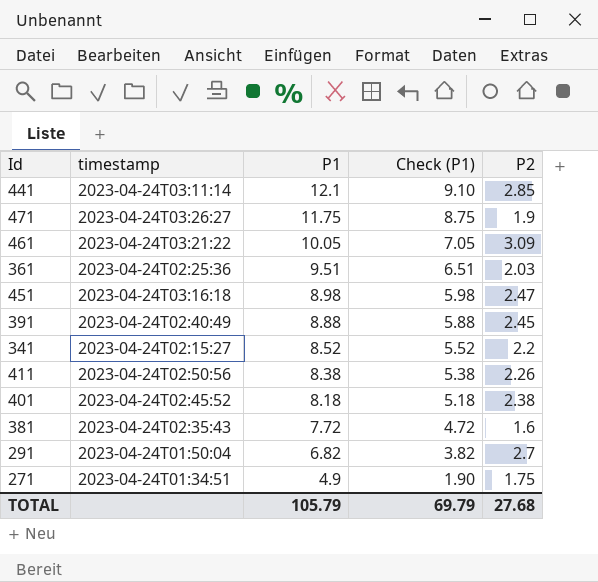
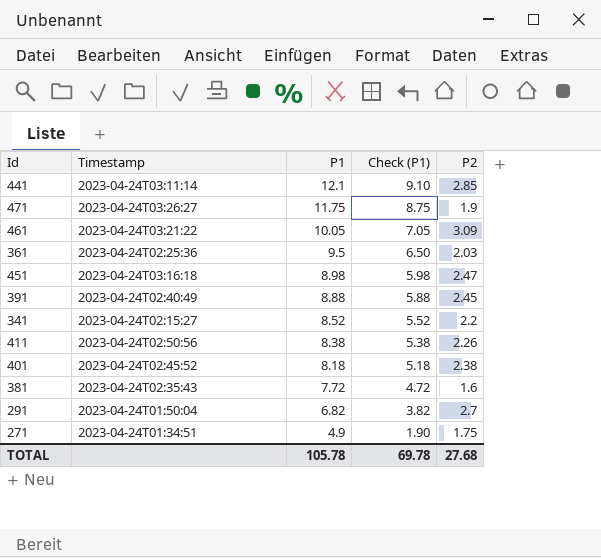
column name: timestamp -> Timestamp
361 | P1: 9.51 -> 9.5
361 | Check (P1): 6.51 -> 6.50
TOTAL | P1: 105.79 -> 105.78
TOTAL | Check (P1): 69.79 -> 69.78

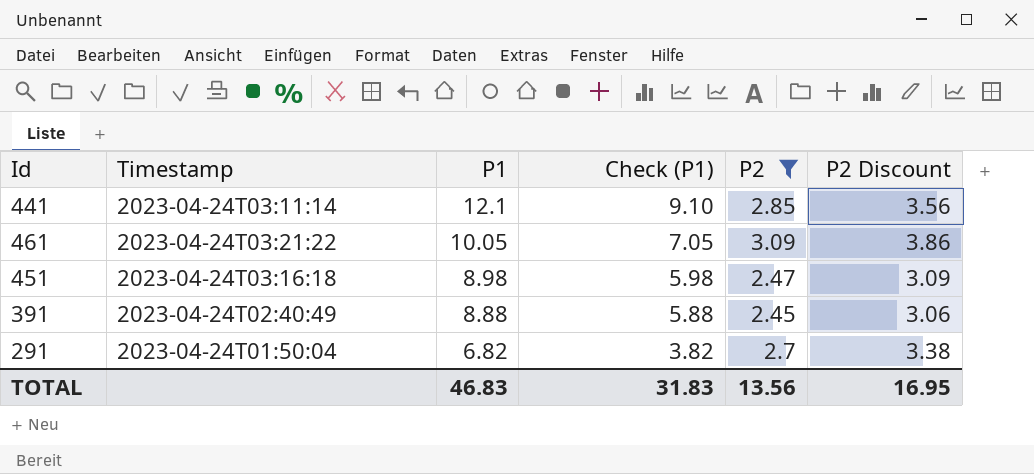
filter: none -> P2 >= 2.45
column P2 Discount | formula: none -> [P2] * 1.25
TOTAL | P1: 105.78 -> 46.83
TOTAL | Check (P1): 69.78 -> 31.83
TOTAL | P2: 27.68 -> 13.56

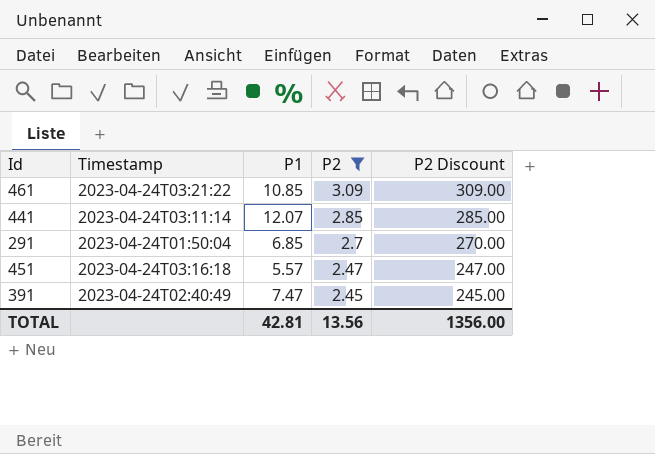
row order: P1 descending -> P2 descending
column Check (P1) | formula: [P1] - 3 -> none
column P2 Discount | formula: [P2] * 1.25 -> [P2] * 100
461 | P1: 10.05 -> 10.85
441 | P1: 12.1 -> 12.07
291 | P1: 6.82 -> 6.85
451 | P1: 8.98 -> 5.57
391 | P1: 8.88 -> 7.47
TOTAL | P1: 46.83 -> 42.81
TOTAL | P2 Discount: 16.95 -> 1356.00

